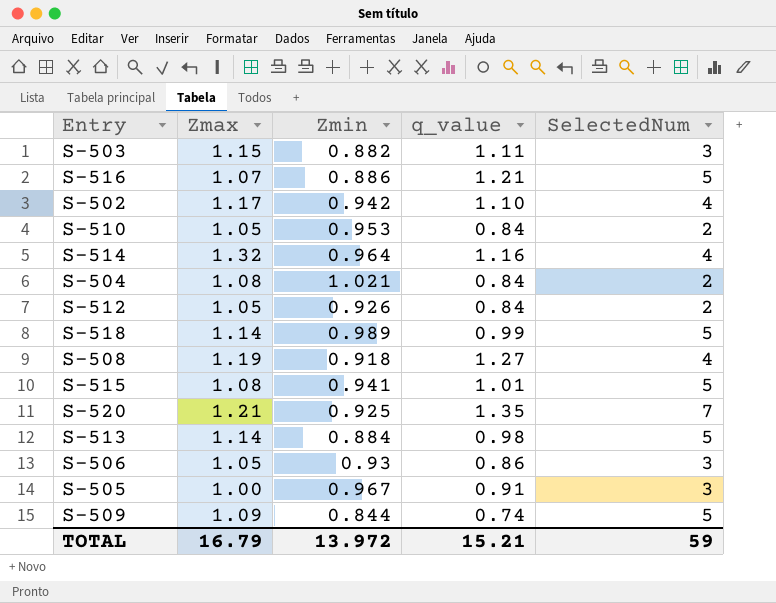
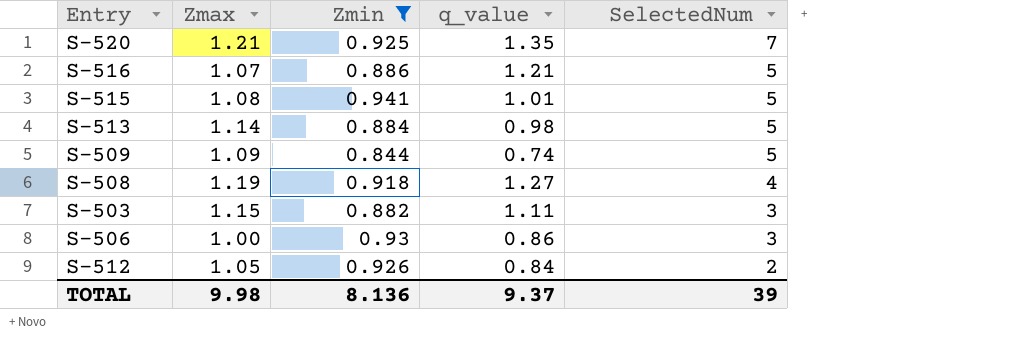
filter: none -> Zmin <= 0.941
row order: none -> SelectedNum descending
S-506 | Zmax: 1.05 -> 1.00
TOTAL | Zmax: 16.79 -> 9.98
TOTAL | Zmin: 13.972 -> 8.136
TOTAL | q_value: 15.21 -> 9.37
TOTAL | SelectedNum: 59 -> 39

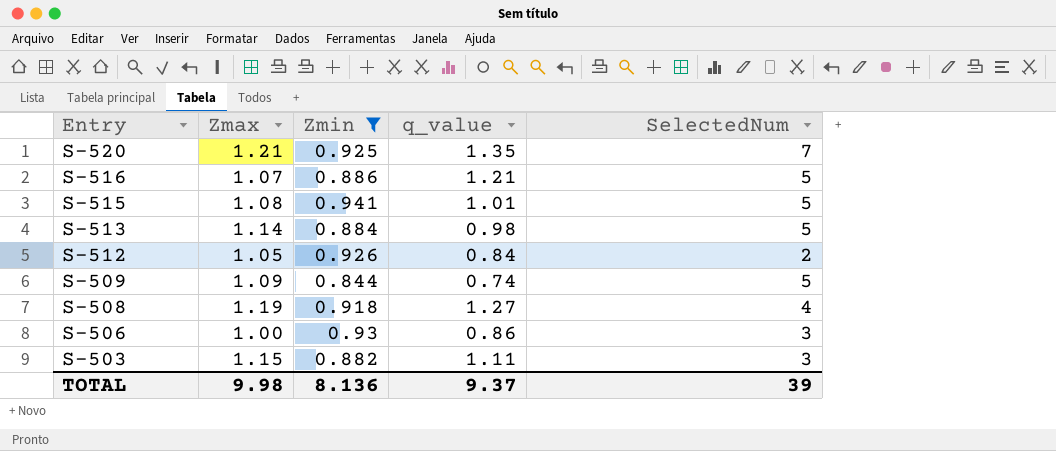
row order: SelectedNum descending -> Entry descending

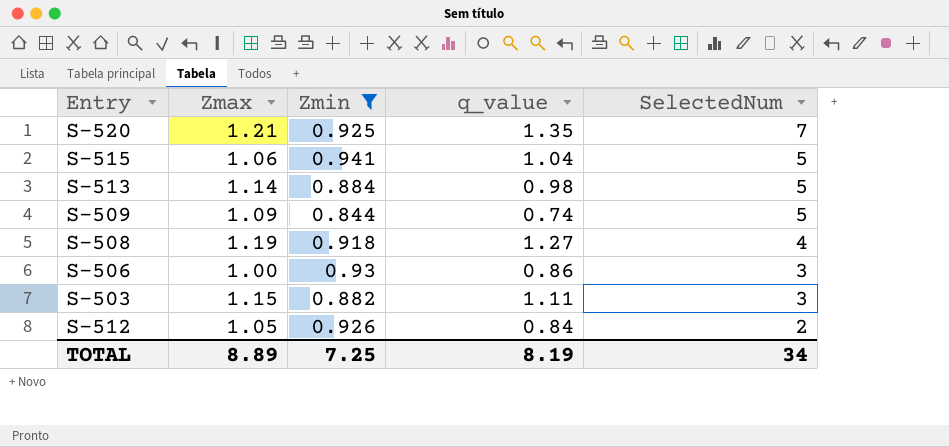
row order: Entry descending -> SelectedNum descending
row S-516: 1.07 | 0.886 | 1.21 | 5 -> none
S-515 | Zmax: 1.08 -> 1.06
S-515 | q_value: 1.01 -> 1.04
TOTAL | Zmax: 9.98 -> 8.89
TOTAL | Zmin: 8.136 -> 7.25
TOTAL | q_value: 9.37 -> 8.19
TOTAL | SelectedNum: 39 -> 34

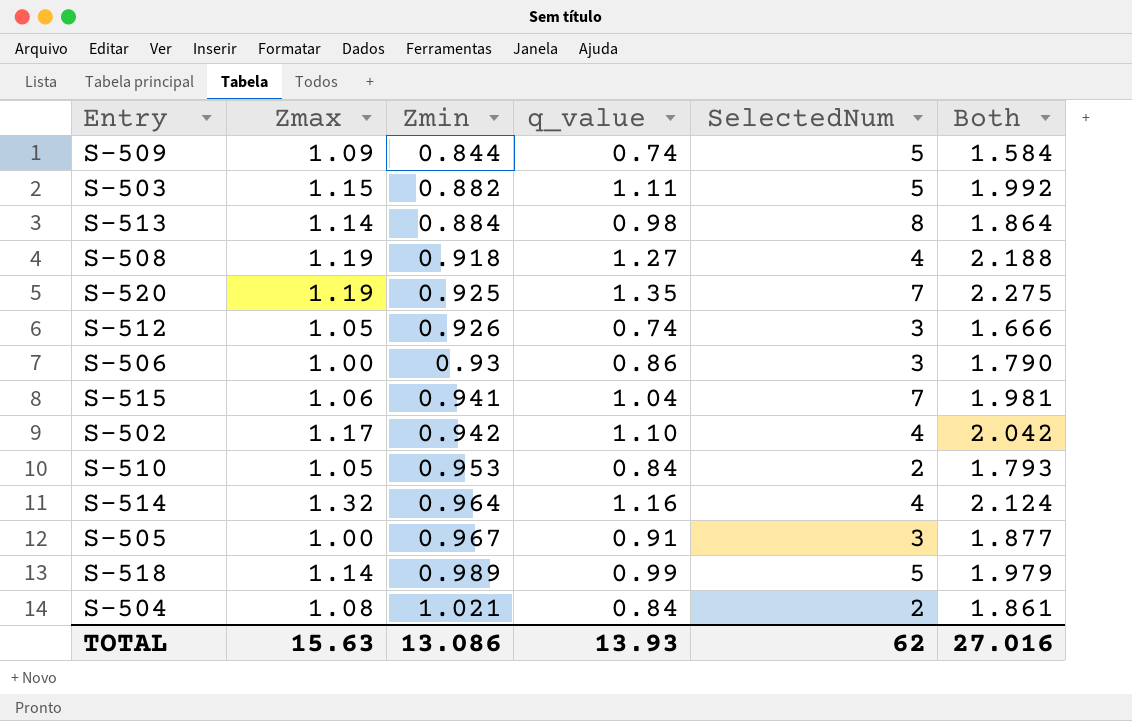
filter: Zmin <= 0.941 -> none
row order: SelectedNum descending -> Zmin ascending
column Both | formula: none -> [Zmin] + [q_value]
S-503 | SelectedNum: 3 -> 5
S-513 | SelectedNum: 5 -> 8
S-520 | Zmax: 1.21 -> 1.19
S-512 | q_value: 0.84 -> 0.74
S-512 | SelectedNum: 2 -> 3
S-515 | SelectedNum: 5 -> 7
TOTAL | Zmax: 8.89 -> 15.63
TOTAL | Zmin: 7.25 -> 13.086
TOTAL | q_value: 8.19 -> 13.93
TOTAL | SelectedNum: 34 -> 62

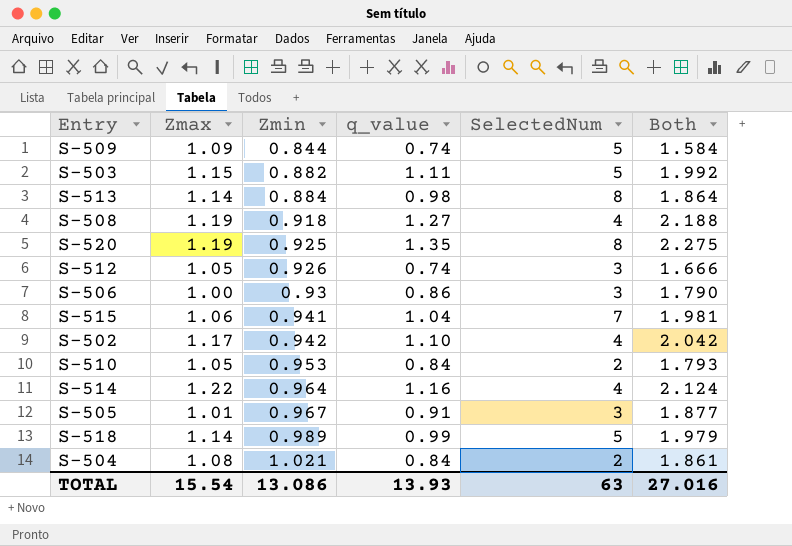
S-520 | SelectedNum: 7 -> 8
S-514 | Zmax: 1.32 -> 1.22
S-505 | Zmax: 1.00 -> 1.01
TOTAL | Zmax: 15.63 -> 15.54
TOTAL | SelectedNum: 62 -> 63

